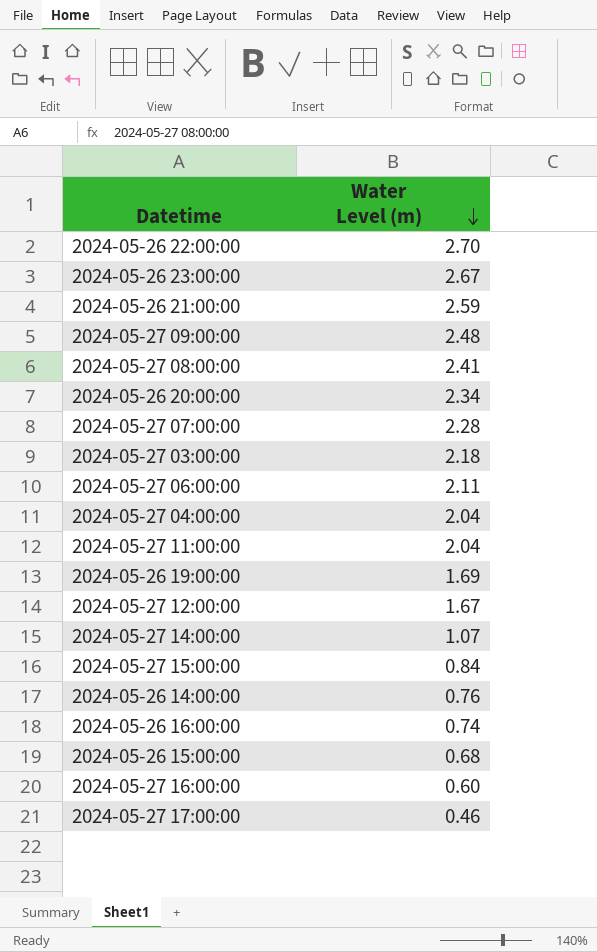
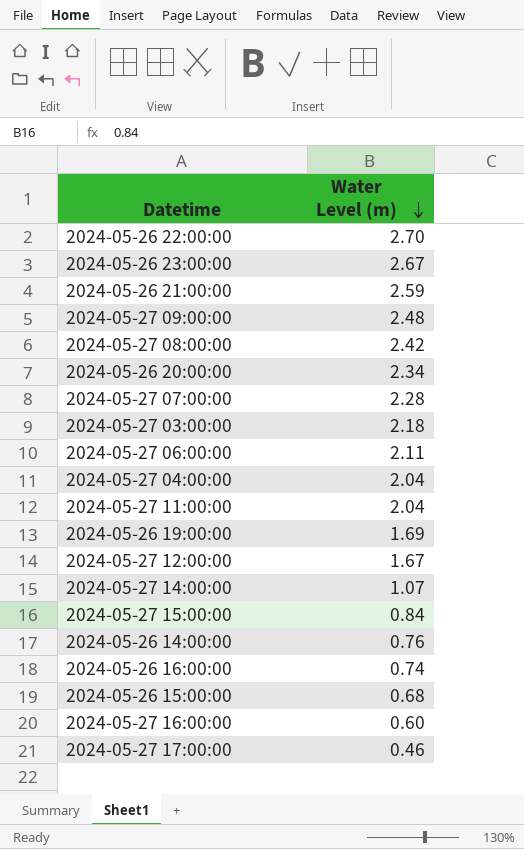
2024-05-27 08:00:00 | Water Level (m): 2.41 -> 2.42

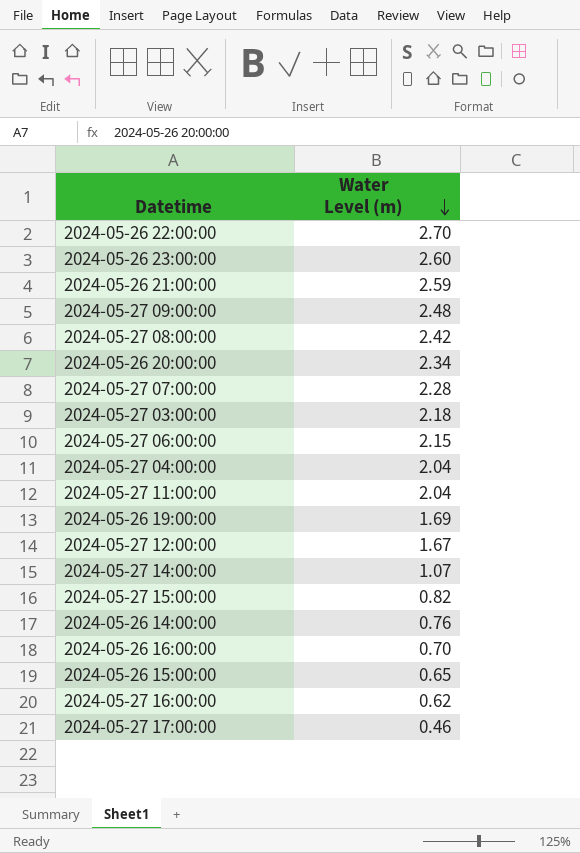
2024-05-26 23:00:00 | Water Level (m): 2.67 -> 2.60
2024-05-27 06:00:00 | Water Level (m): 2.11 -> 2.15
2024-05-27 15:00:00 | Water Level (m): 0.84 -> 0.82
2024-05-26 16:00:00 | Water Level (m): 0.74 -> 0.70
2024-05-26 15:00:00 | Water Level (m): 0.68 -> 0.65
2024-05-27 16:00:00 | Water Level (m): 0.60 -> 0.62

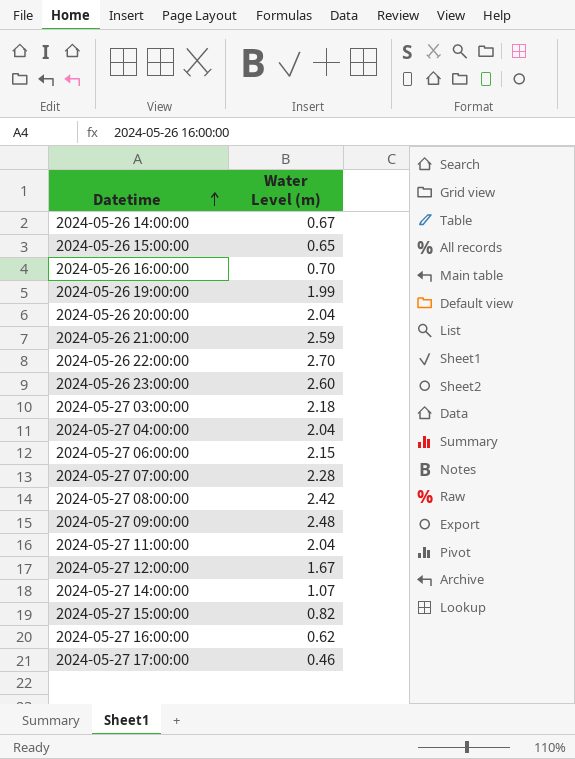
row order: Water Level (m) descending -> Datetime ascending
2024-05-26 14:00:00 | Water Level (m): 0.76 -> 0.67
2024-05-26 19:00:00 | Water Level (m): 1.69 -> 1.99
2024-05-26 20:00:00 | Water Level (m): 2.34 -> 2.04

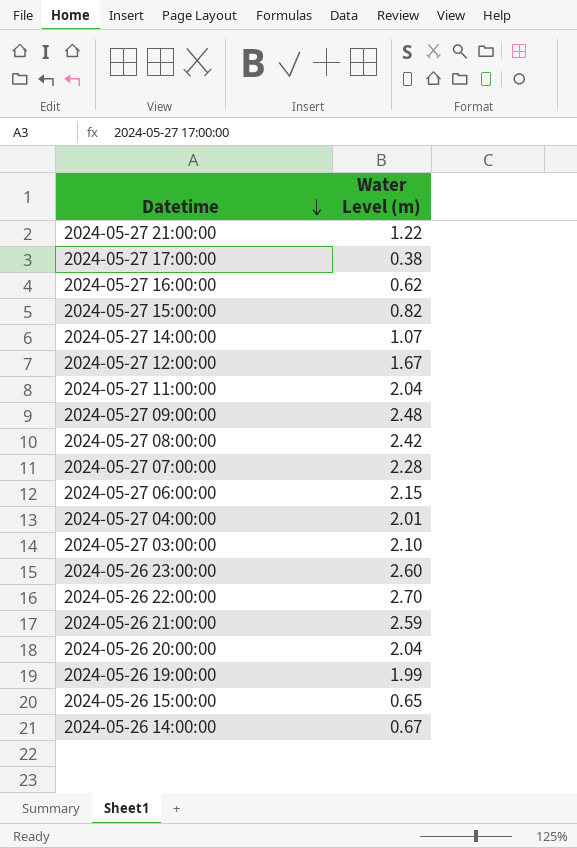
row order: Datetime ascending -> Datetime descending
row 2024-05-26 16:00:00: 0.70 -> none
row 2024-05-27 21:00:00: none -> 1.22
2024-05-27 17:00:00 | Water Level (m): 0.46 -> 0.38
2024-05-27 04:00:00 | Water Level (m): 2.04 -> 2.01
2024-05-27 03:00:00 | Water Level (m): 2.18 -> 2.10

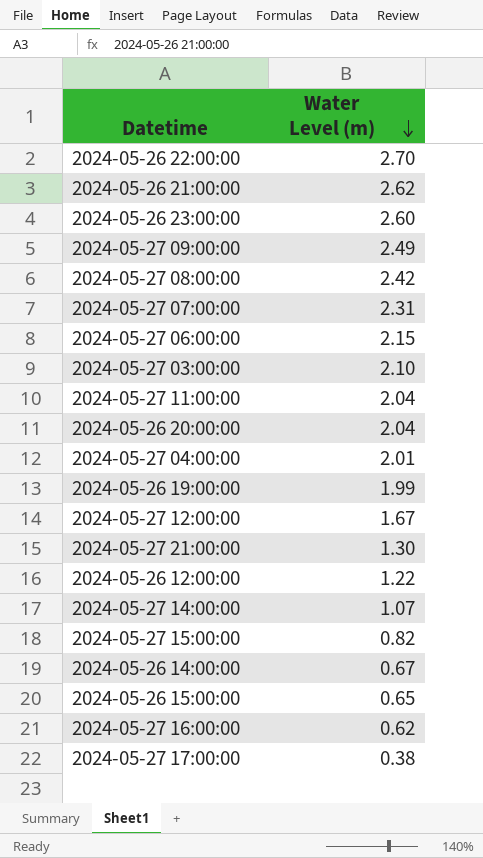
row order: Datetime descending -> Water Level (m) descending
2024-05-26 21:00:00 | Water Level (m): 2.59 -> 2.62
2024-05-27 09:00:00 | Water Level (m): 2.48 -> 2.49
2024-05-27 07:00:00 | Water Level (m): 2.28 -> 2.31
2024-05-27 21:00:00 | Water Level (m): 1.22 -> 1.30
row 2024-05-26 12:00:00: none -> 1.22

